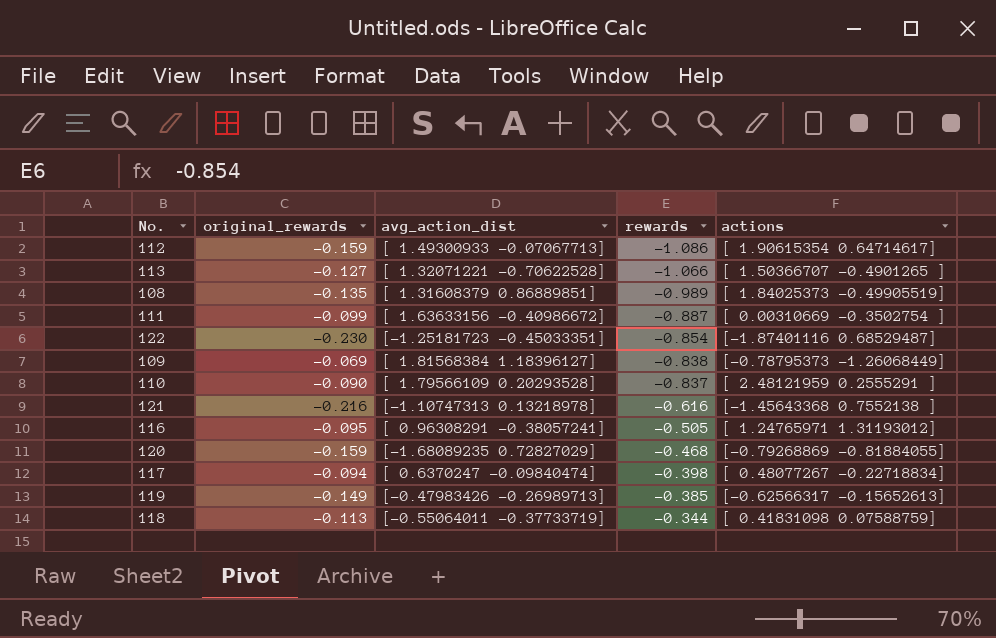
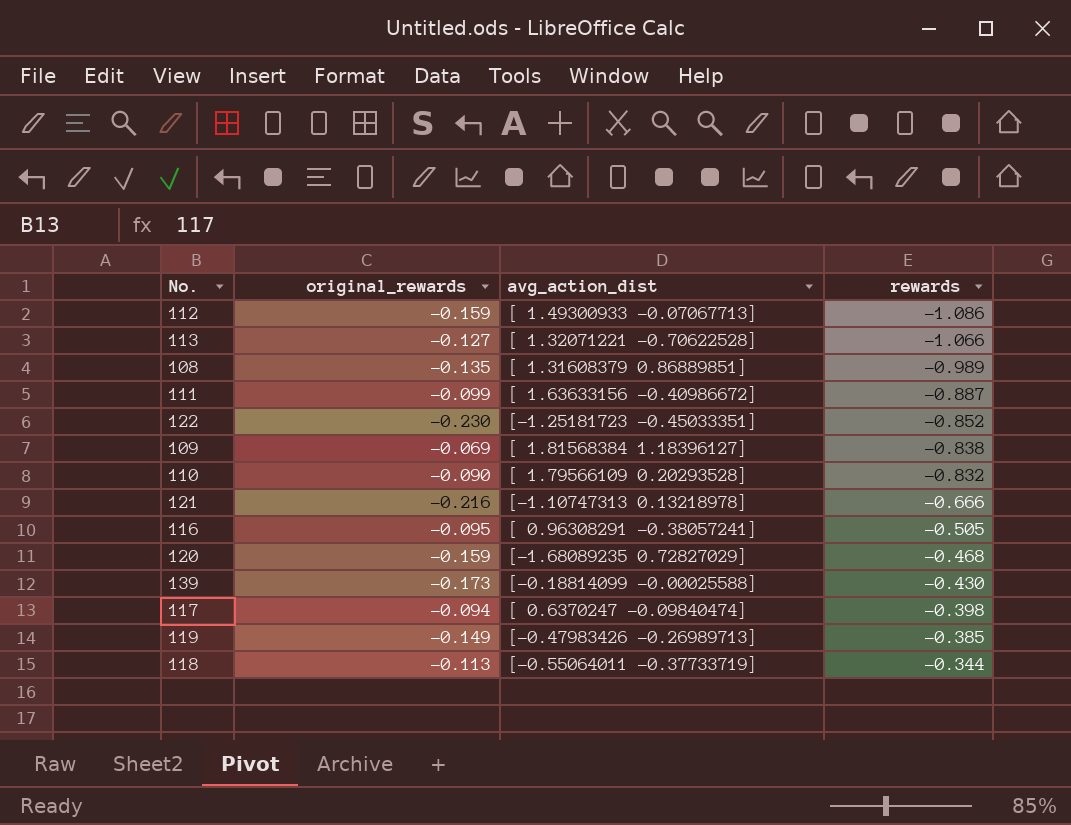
column actions | position: 5 -> none
122 | rewards: -0.854 -> -0.852
110 | rewards: -0.837 -> -0.832
121 | rewards: -0.616 -> -0.666
row 139: none -> -0.173 | [-0.18814099 -0.00025588] | -0.430

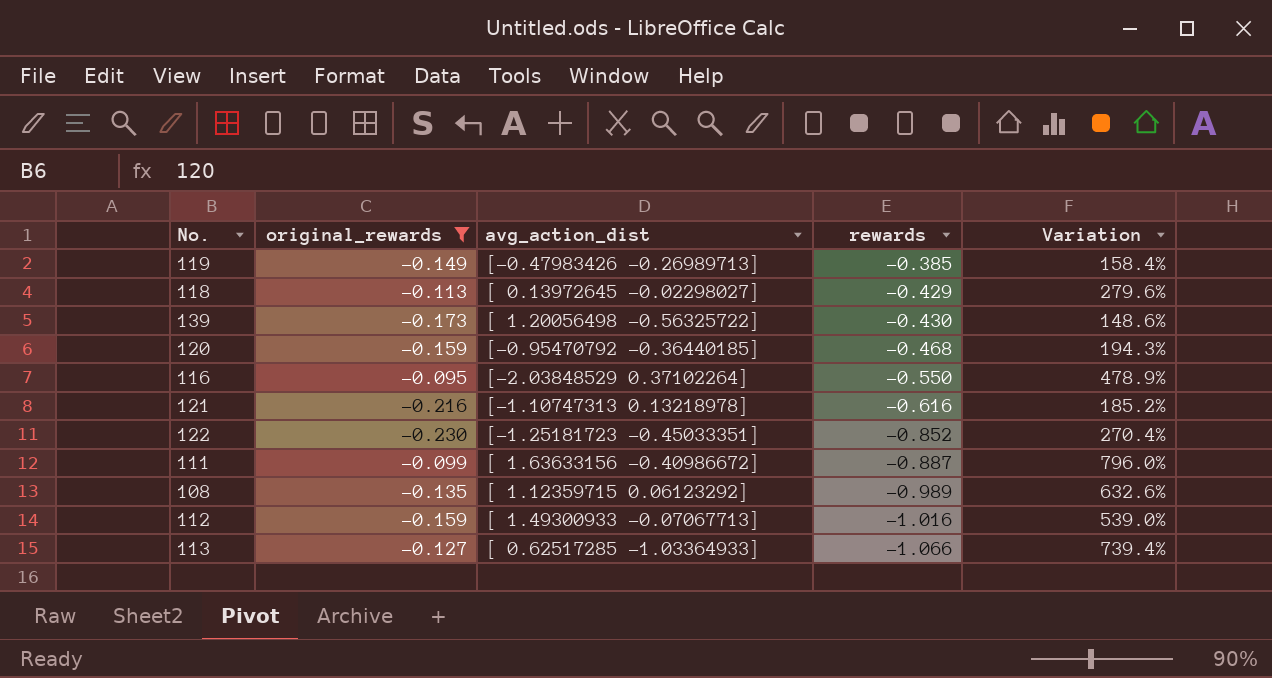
filter: none -> original_rewards <= -0.095
row order: rewards ascending -> rewards descending
column Variation | formula: none -> ([rewards] - [original_rewards]) / [original_rewards]
118 | avg_action_dist: [-0.55064011 -0.37733719] -> [ 0.13972645 -0.02298027]
118 | rewards: -0.344 -> -0.429
139 | avg_action_dist: [-0.18814099 -0.00025588] -> [ 1.20056498 -0.56325722]
120 | avg_action_dist: [-1.68089235 0.72827029] -> [-0.95470792 -0.36440185]
116 | avg_action_dist: [ 0.96308291 -0.38057241] -> [-2.03848529 0.37102264]
116 | rewards: -0.505 -> -0.550
121 | rewards: -0.666 -> -0.616
108 | avg_action_dist: [ 1.31608379 0.86889851] -> [ 1.12359715 0.06123292]
112 | rewards: -1.086 -> -1.016
113 | avg_action_dist: [ 1.32071221 -0.70622528] -> [ 0.62517285 -1.03364933]

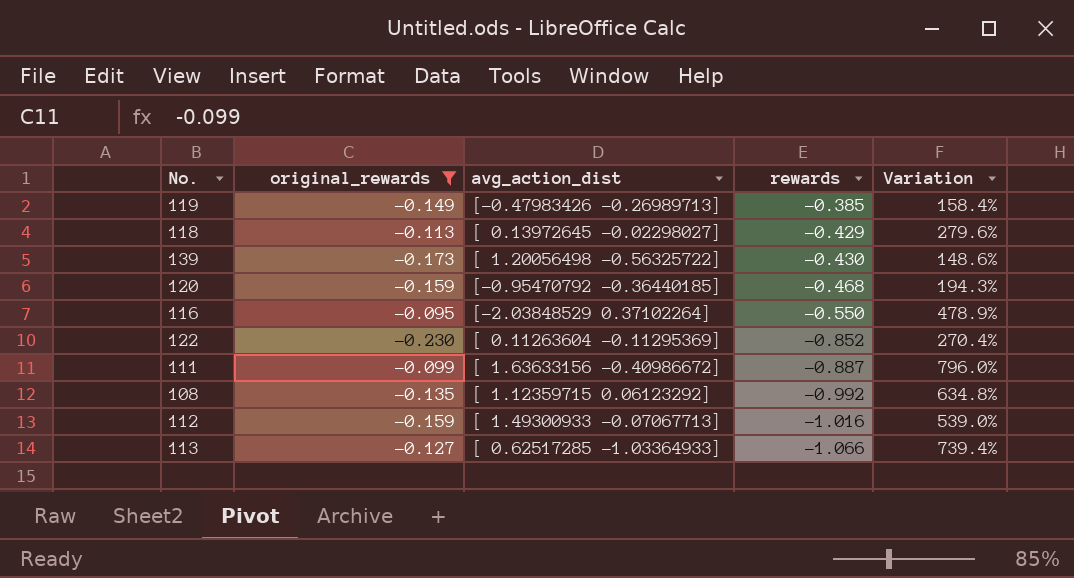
row 121: -0.216 | [-1.10747313 0.13218978] | -0.616 | 185.2% -> none
122 | avg_action_dist: [-1.25181723 -0.45033351] -> [ 0.11263604 -0.11295369]
108 | rewards: -0.989 -> -0.992
108 | Variation: 632.6% -> 634.8%

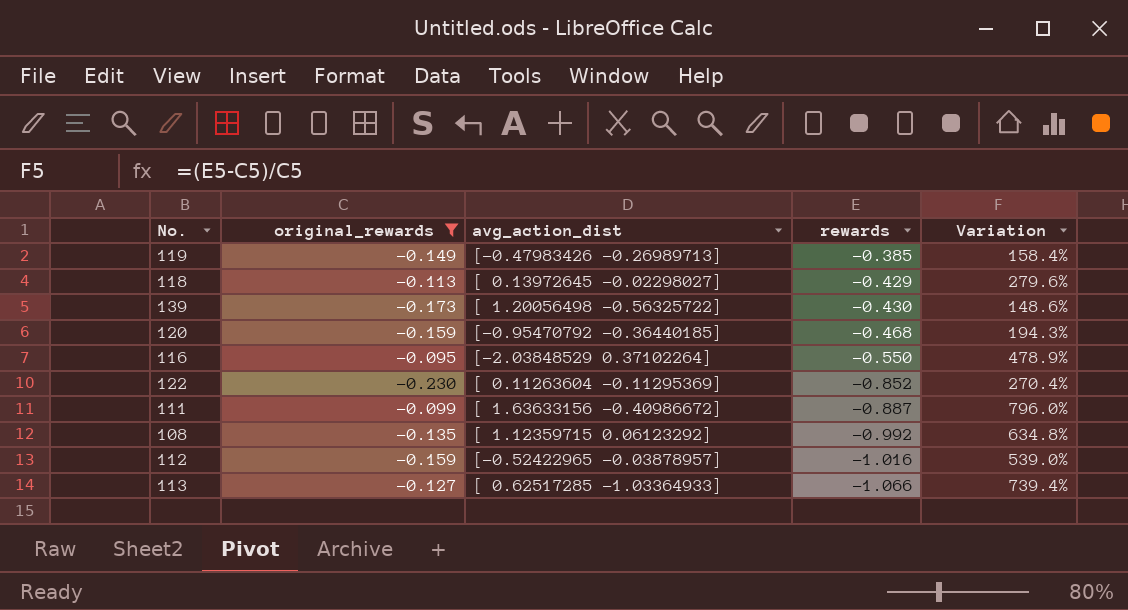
112 | avg_action_dist: [ 1.49300933 -0.07067713] -> [-0.52422965 -0.03878957]

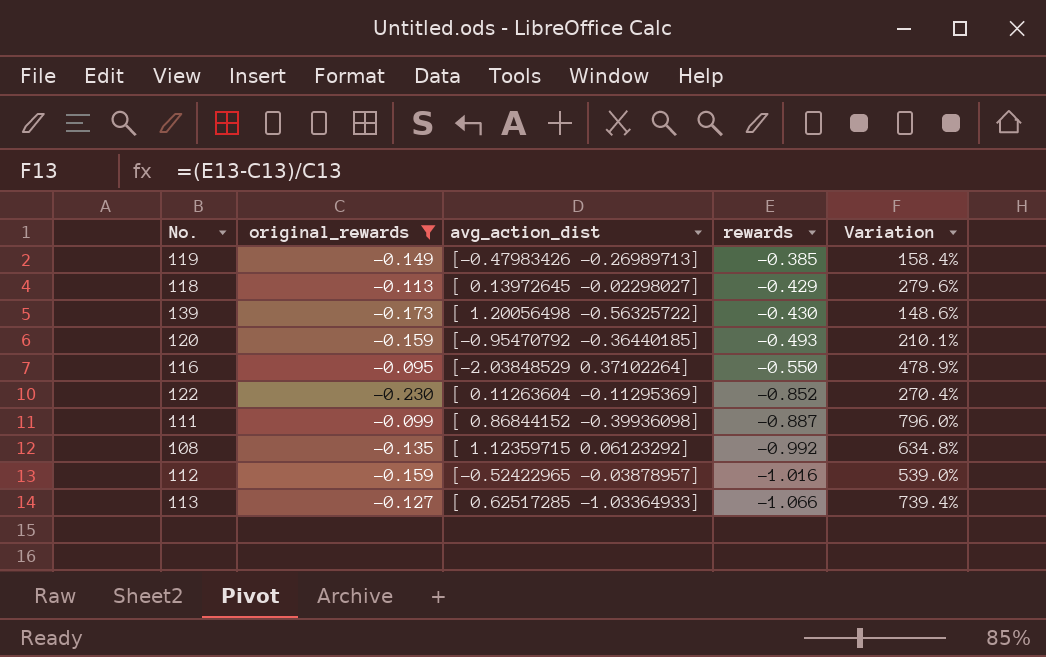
120 | rewards: -0.468 -> -0.493
120 | Variation: 194.3% -> 210.1%
111 | avg_action_dist: [ 1.63633156 -0.40986672] -> [ 0.86844152 -0.39936098]

